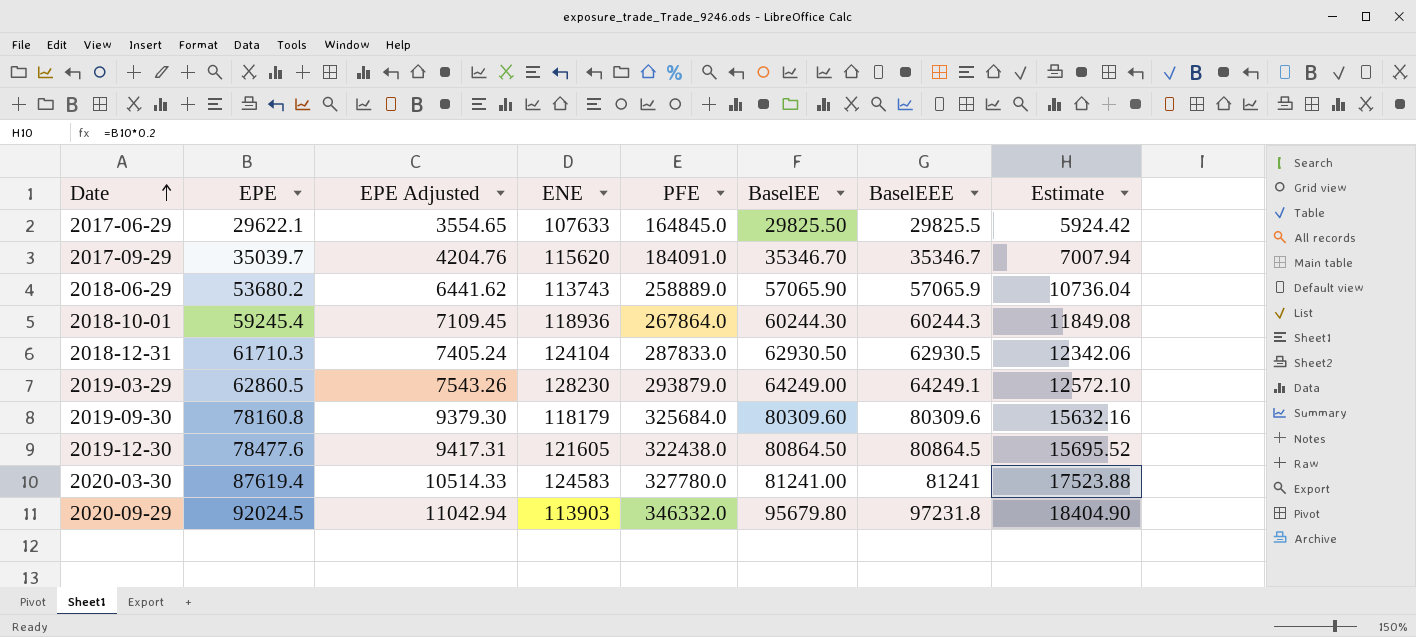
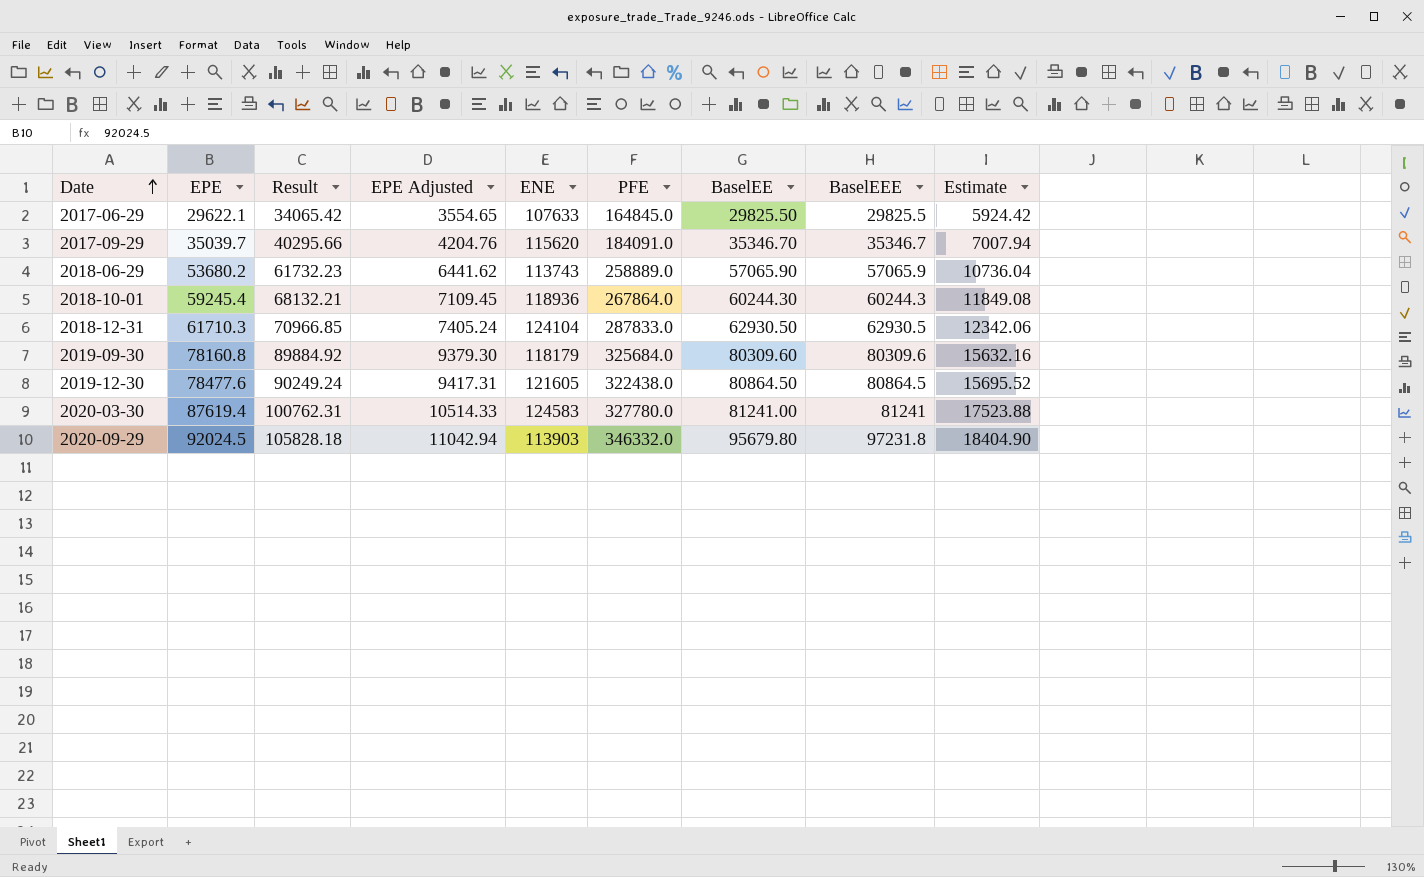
column Result | formula: none -> [EPE] * 1.15
row 2019-03-29: 62860.5 | 7543.26 | 128230 | 293879.0 | 64249.00 | 64249.1 | 12572.10 -> none

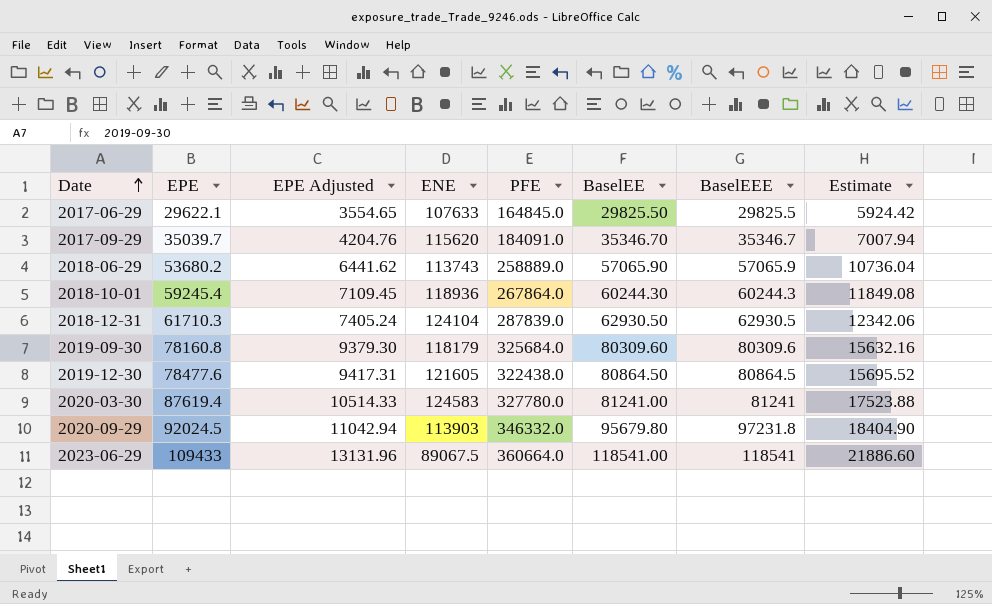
column Result | formula: [EPE] * 1.15 -> none
2018-12-31 | PFE: 287833.0 -> 287839.0
row 2023-06-29: none -> 109433 | 13131.96 | 89067.5 | 360664.0 | 118541.00 | 118541 | 21886.60

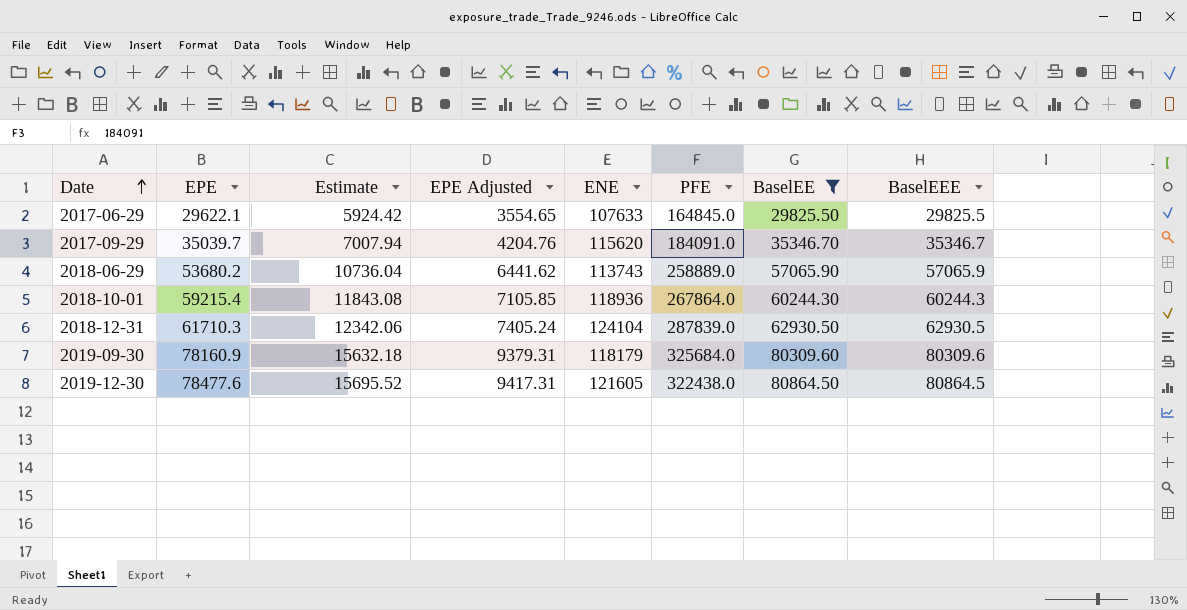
filter: none -> BaselEE <= 80864.50
column Estimate | position: 8 -> 3
2018-10-01 | EPE: 59245.4 -> 59215.4
2018-10-01 | Estimate: 11849.08 -> 11843.08
2018-10-01 | EPE Adjusted: 7109.45 -> 7105.85
2019-09-30 | EPE: 78160.8 -> 78160.9
2019-09-30 | Estimate: 15632.16 -> 15632.18
2019-09-30 | EPE Adjusted: 9379.30 -> 9379.31

